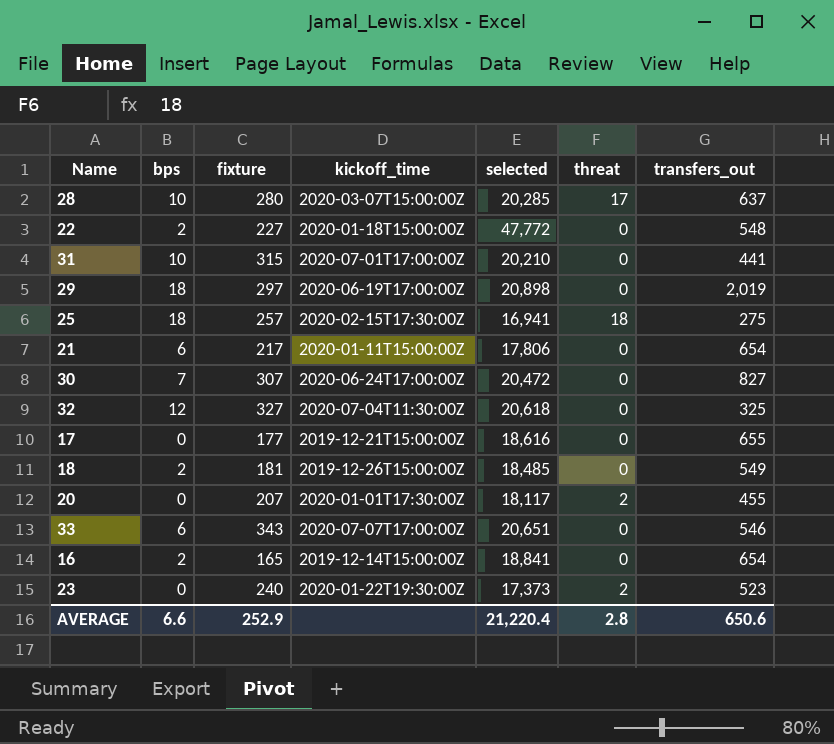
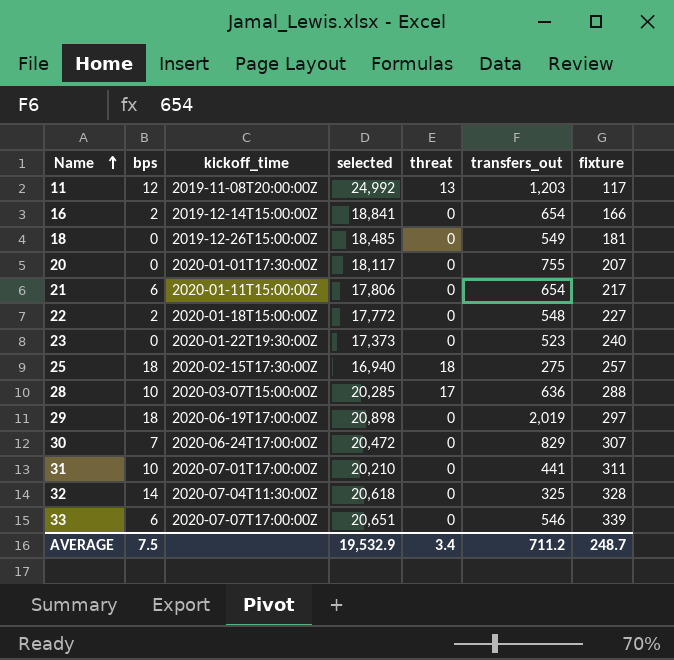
row order: none -> Name ascending
column fixture | position: 3 -> 7
row 17: 0 | 177 | 2019-12-21T15:00:00Z | 18,616 | 0 | 655 -> none
row 11: none -> 12 | 2019-11-08T20:00:00Z | 24,992 | 13 | 1,203 | 117
16 | fixture: 165 -> 166
18 | bps: 2 -> 0
20 | threat: 2 -> 0
20 | transfers_out: 455 -> 755
22 | selected: 47,772 -> 17,772
23 | threat: 2 -> 0
25 | selected: 16,941 -> 16,940
28 | transfers_out: 637 -> 636
28 | fixture: 280 -> 288
30 | transfers_out: 827 -> 829
31 | fixture: 315 -> 311
32 | bps: 12 -> 14
32 | fixture: 327 -> 328
33 | fixture: 343 -> 339
AVERAGE | bps: 6.6 -> 7.5
AVERAGE | selected: 21,220.4 -> 19,532.9
AVERAGE | threat: 2.8 -> 3.4
AVERAGE | transfers_out: 650.6 -> 711.2
AVERAGE | fixture: 252.9 -> 248.7

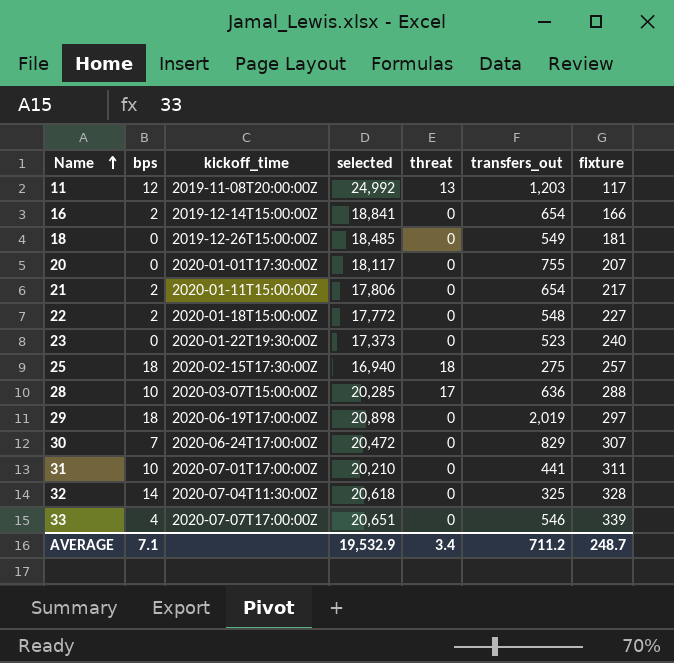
21 | bps: 6 -> 2
33 | bps: 6 -> 4
AVERAGE | bps: 7.5 -> 7.1

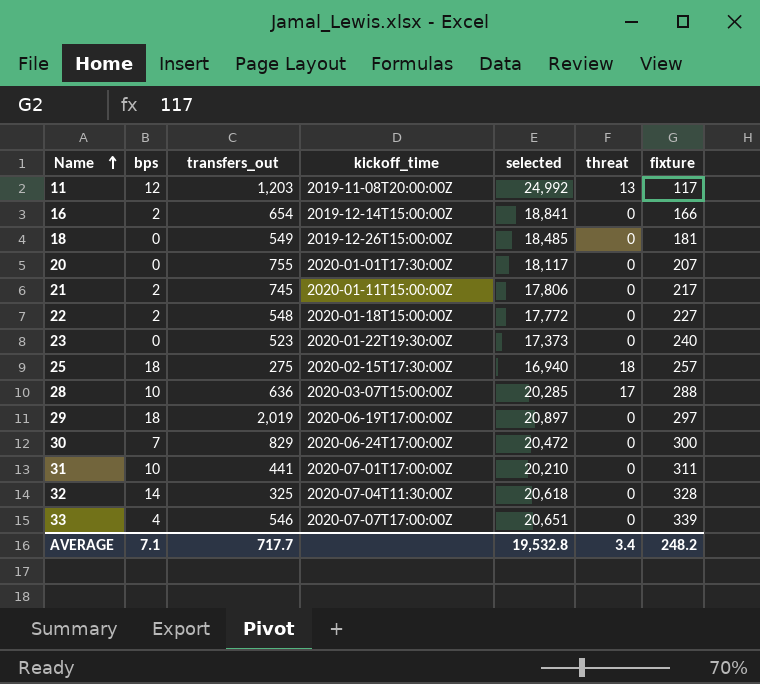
column transfers_out | position: 6 -> 3
21 | transfers_out: 654 -> 745
29 | selected: 20,898 -> 20,897
30 | fixture: 307 -> 300
AVERAGE | transfers_out: 711.2 -> 717.7
AVERAGE | selected: 19,532.9 -> 19,532.8
AVERAGE | fixture: 248.7 -> 248.2

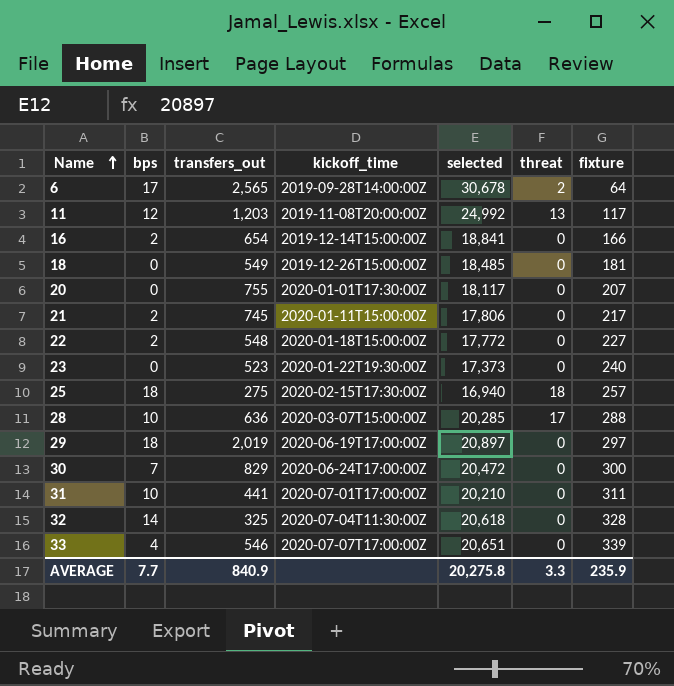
row 6: none -> 17 | 2,565 | 2019-09-28T14:00:00Z | 30,678 | 2 | 64
AVERAGE | bps: 7.1 -> 7.7
AVERAGE | transfers_out: 717.7 -> 840.9
AVERAGE | selected: 19,532.8 -> 20,275.8
AVERAGE | threat: 3.4 -> 3.3
AVERAGE | fixture: 248.2 -> 235.9

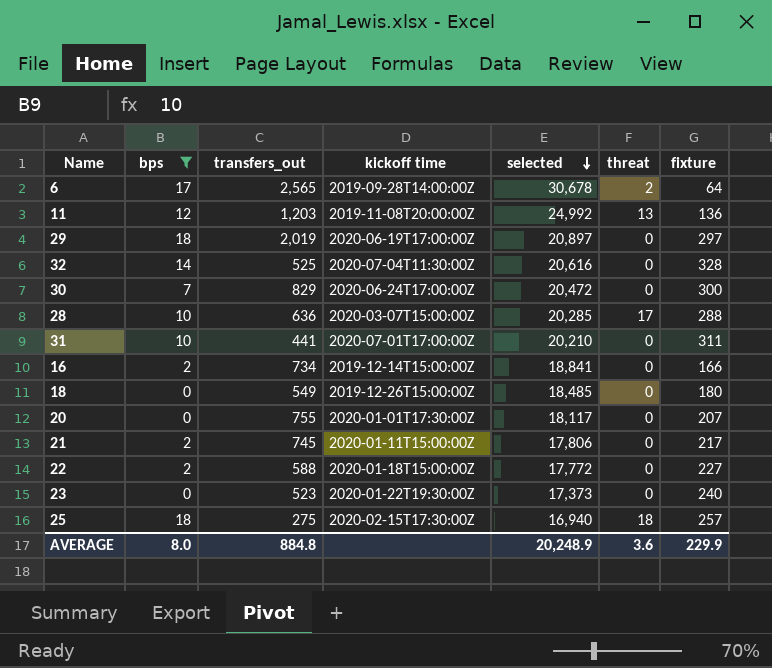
filter: none -> bps != 4
row order: Name ascending -> selected descending
column name: kickoff_time -> kickoff time
11 | fixture: 117 -> 136
32 | transfers_out: 325 -> 525
32 | selected: 20,618 -> 20,616
16 | transfers_out: 654 -> 734
18 | fixture: 181 -> 180
22 | transfers_out: 548 -> 588
AVERAGE | bps: 7.7 -> 8.0
AVERAGE | transfers_out: 840.9 -> 884.8
AVERAGE | selected: 20,275.8 -> 20,248.9
AVERAGE | threat: 3.3 -> 3.6
AVERAGE | fixture: 235.9 -> 229.9

